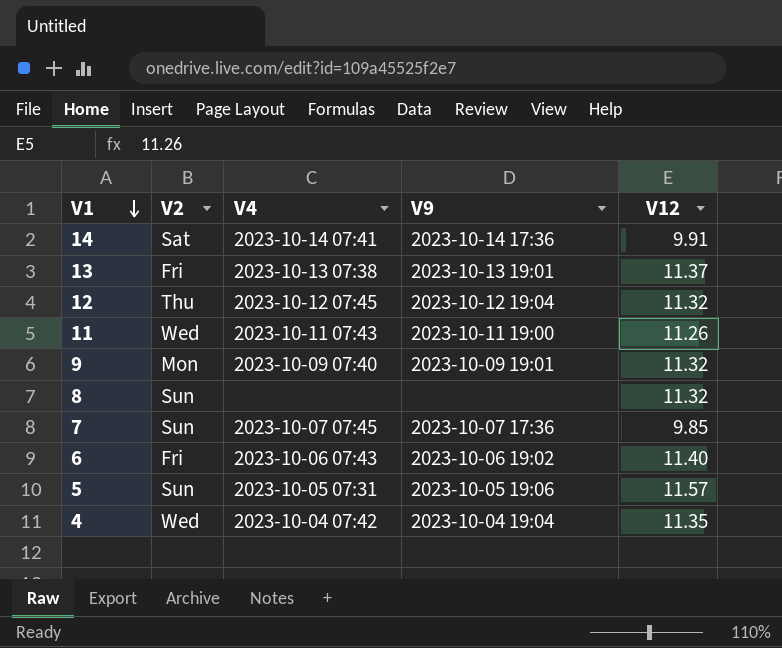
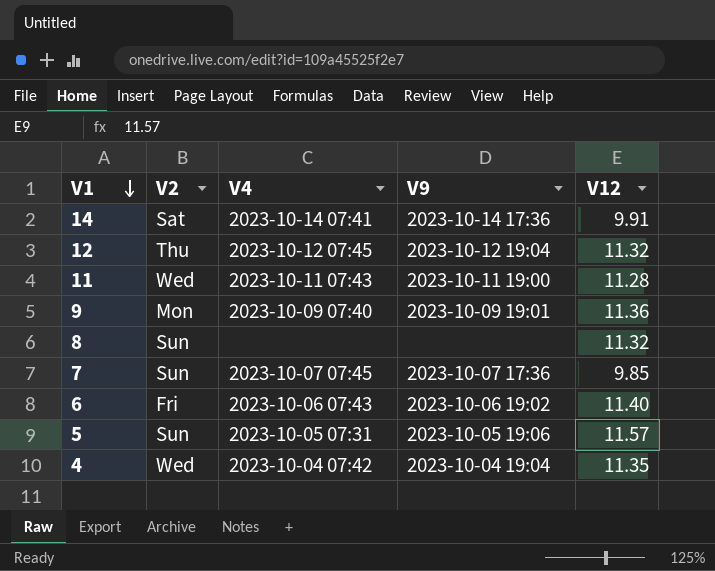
row 13: Fri | 2023-10-13 07:38 | 2023-10-13 19:01 | 11.37 -> none
11 | V12: 11.26 -> 11.28
9 | V12: 11.32 -> 11.36

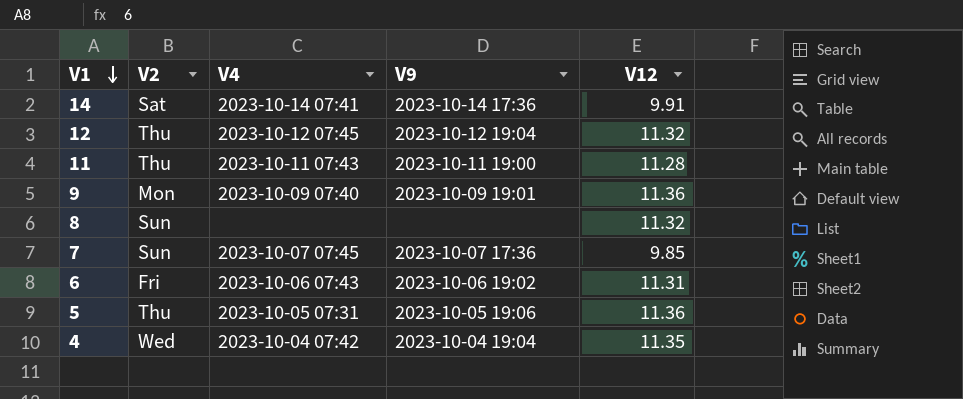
11 | V2: Wed -> Thu
6 | V12: 11.40 -> 11.31
5 | V2: Sun -> Thu
5 | V12: 11.57 -> 11.36

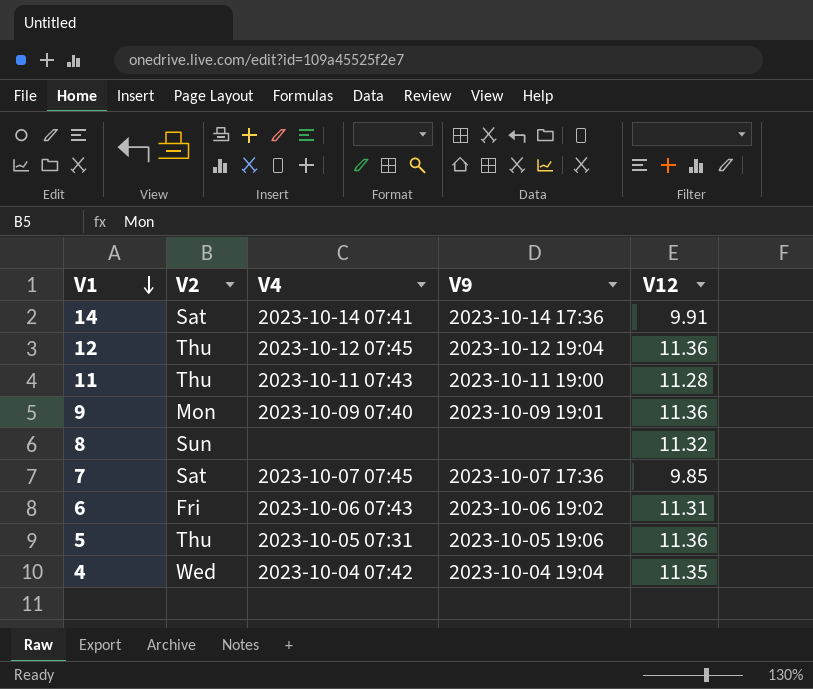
12 | V12: 11.32 -> 11.36
7 | V2: Sun -> Sat

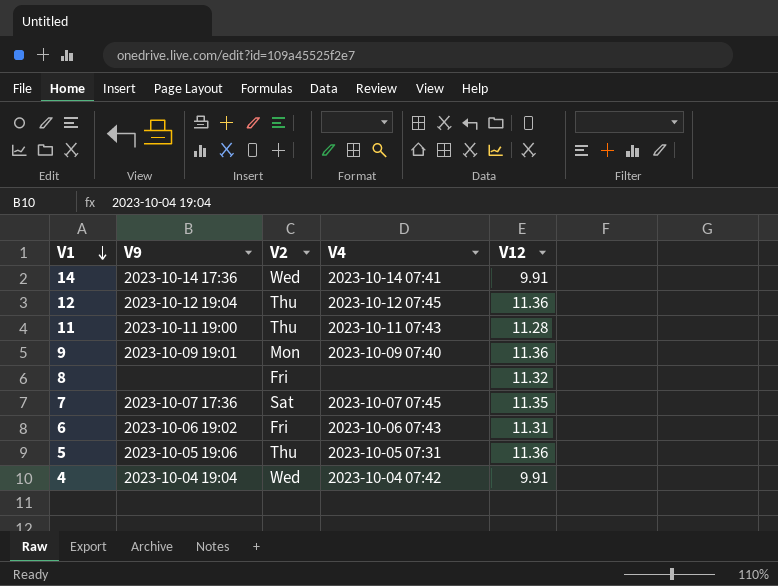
column V9 | position: 4 -> 2
14 | V2: Sat -> Wed
8 | V2: Sun -> Fri
7 | V12: 9.85 -> 11.35
4 | V12: 11.35 -> 9.91

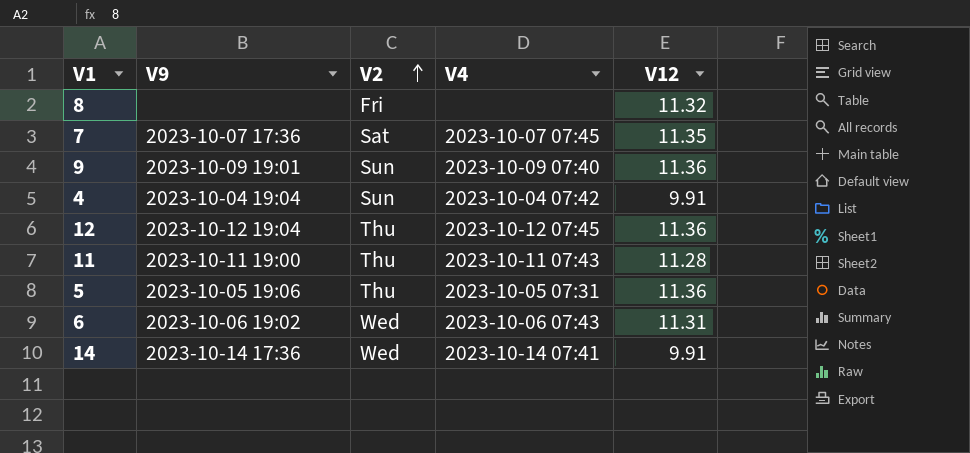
row order: V1 descending -> V2 ascending
9 | V2: Mon -> Sun
4 | V2: Wed -> Sun
6 | V2: Fri -> Wed

